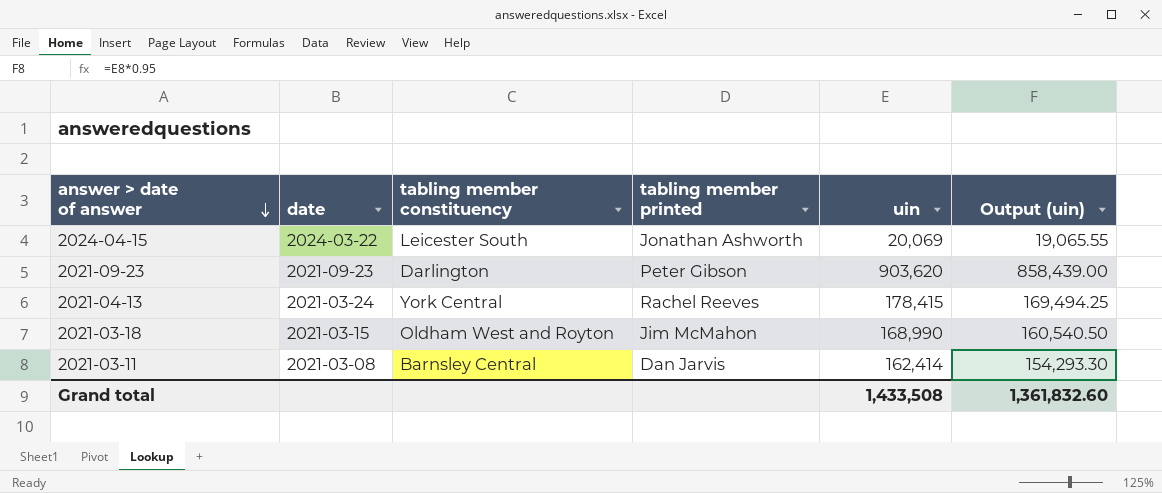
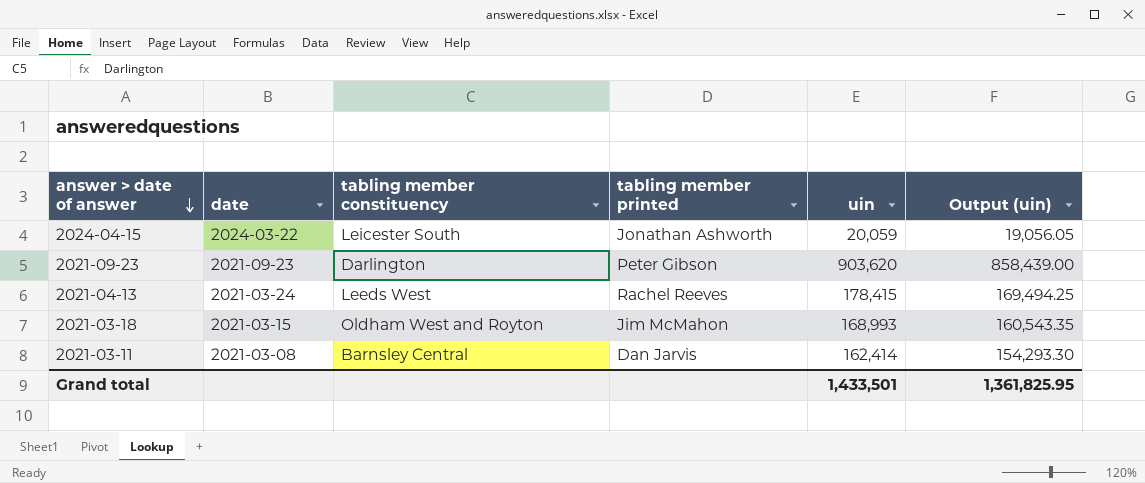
2024-04-15 | uin: 20,069 -> 20,059
2024-04-15 | Output (uin): 19,065.55 -> 19,056.05
2021-04-13 | tabling member constituency: York Central -> Leeds West
2021-03-18 | uin: 168,990 -> 168,993
2021-03-18 | Output (uin): 160,540.50 -> 160,543.35
Grand total | uin: 1,433,508 -> 1,433,501
Grand total | Output (uin): 1,361,832.60 -> 1,361,825.95

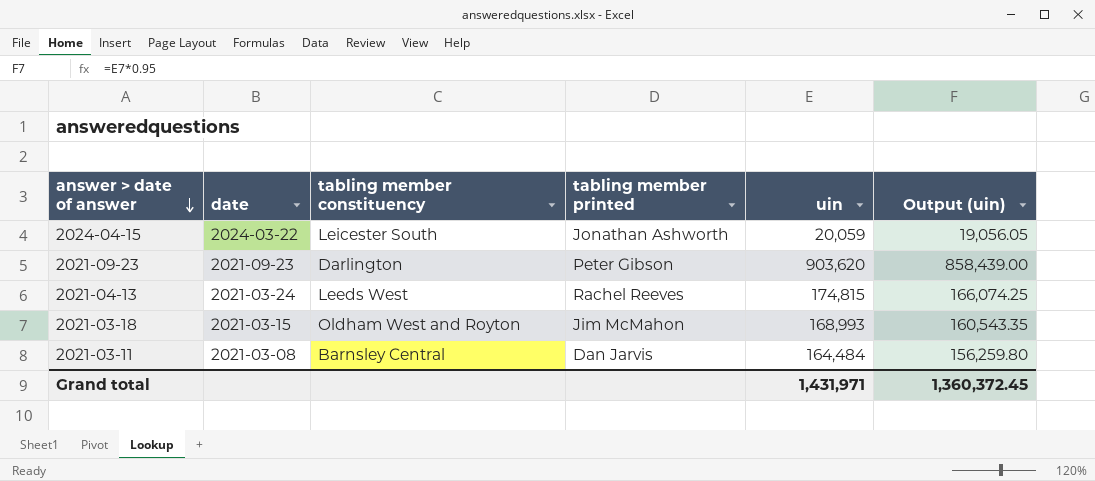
2021-04-13 | uin: 178,415 -> 174,815
2021-04-13 | Output (uin): 169,494.25 -> 166,074.25
2021-03-11 | uin: 162,414 -> 164,484
2021-03-11 | Output (uin): 154,293.30 -> 156,259.80
Grand total | uin: 1,433,501 -> 1,431,971
Grand total | Output (uin): 1,361,825.95 -> 1,360,372.45

